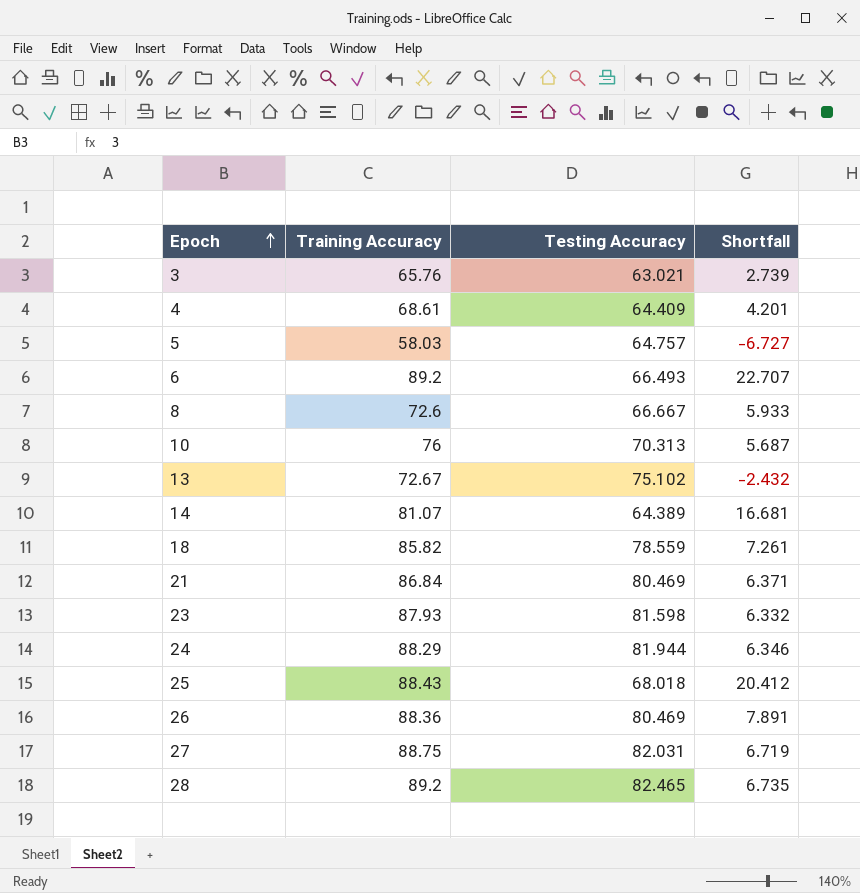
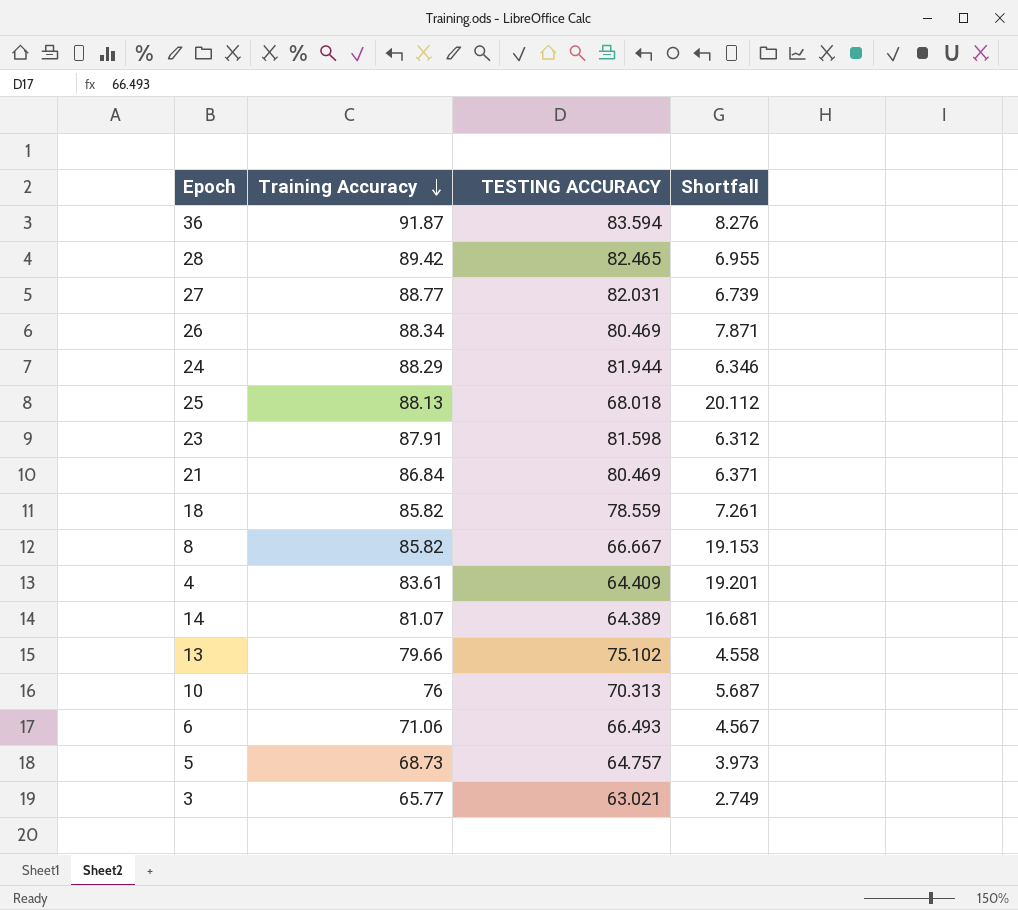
row order: Epoch ascending -> Training Accuracy descending
column name: Testing Accuracy -> TESTING ACCURACY
row 36: none -> 91.87 | 83.594 | 8.276
28 | Training Accuracy: 89.2 -> 89.42
28 | Shortfall: 6.735 -> 6.955
27 | Training Accuracy: 88.75 -> 88.77
27 | Shortfall: 6.719 -> 6.739
26 | Training Accuracy: 88.36 -> 88.34
26 | Shortfall: 7.891 -> 7.871
25 | Training Accuracy: 88.43 -> 88.13
25 | Shortfall: 20.412 -> 20.112
23 | Training Accuracy: 87.93 -> 87.91
23 | Shortfall: 6.332 -> 6.312
8 | Training Accuracy: 72.6 -> 85.82
8 | Shortfall: 5.933 -> 19.153
4 | Training Accuracy: 68.61 -> 83.61
4 | Shortfall: 4.201 -> 19.201
13 | Training Accuracy: 72.67 -> 79.66
13 | Shortfall: -2.432 -> 4.558
6 | Training Accuracy: 89.2 -> 71.06
6 | Shortfall: 22.707 -> 4.567
5 | Training Accuracy: 58.03 -> 68.73
5 | Shortfall: -6.727 -> 3.973
3 | Training Accuracy: 65.76 -> 65.77
3 | Shortfall: 2.739 -> 2.749

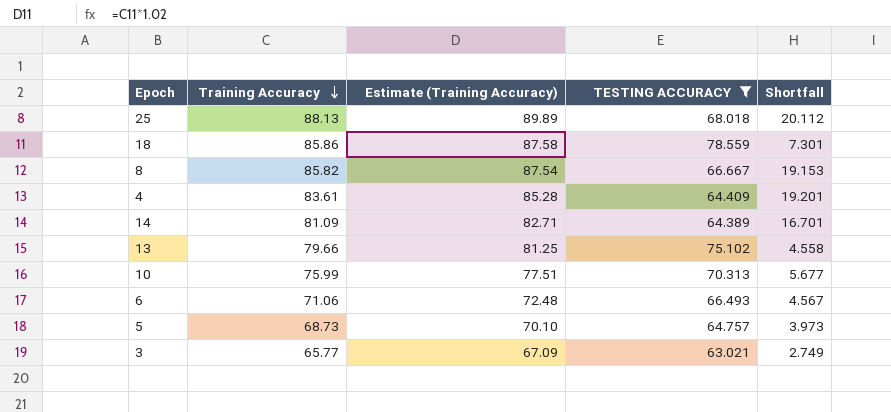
filter: none -> TESTING ACCURACY <= 78.559
column Estimate (Training Accuracy) | formula: none -> [Training Accuracy] * 1.02
18 | Training Accuracy: 85.82 -> 85.86
18 | Shortfall: 7.261 -> 7.301
14 | Training Accuracy: 81.07 -> 81.09
14 | Shortfall: 16.681 -> 16.701
10 | Training Accuracy: 76 -> 75.99
10 | Shortfall: 5.687 -> 5.677

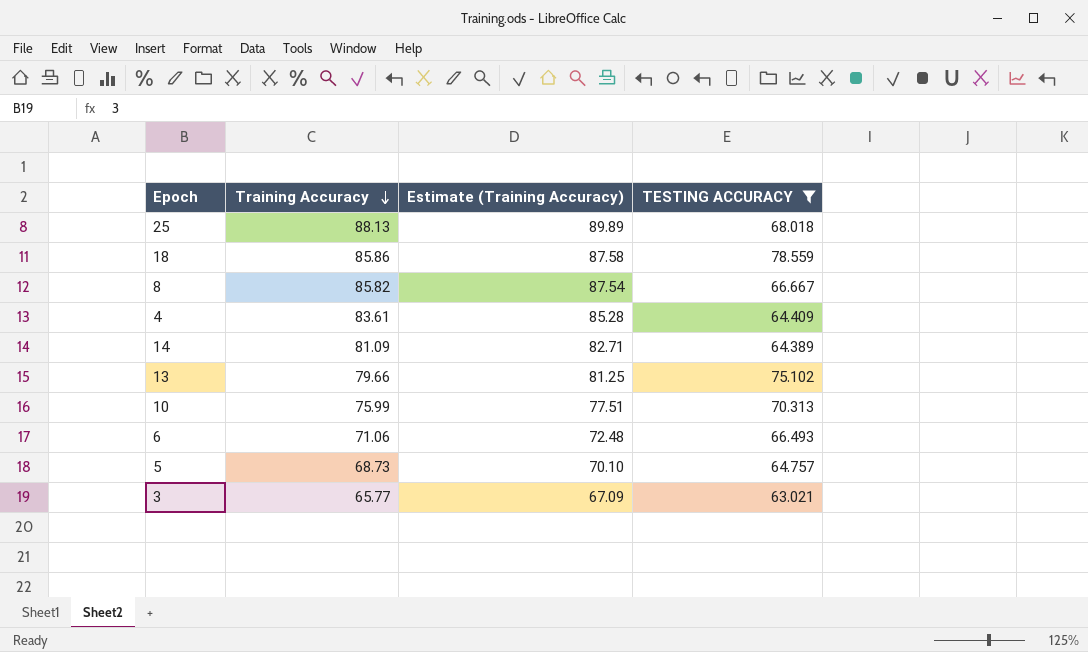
column Shortfall | formula: [Training Accuracy] - [TESTING ACCURACY] -> none

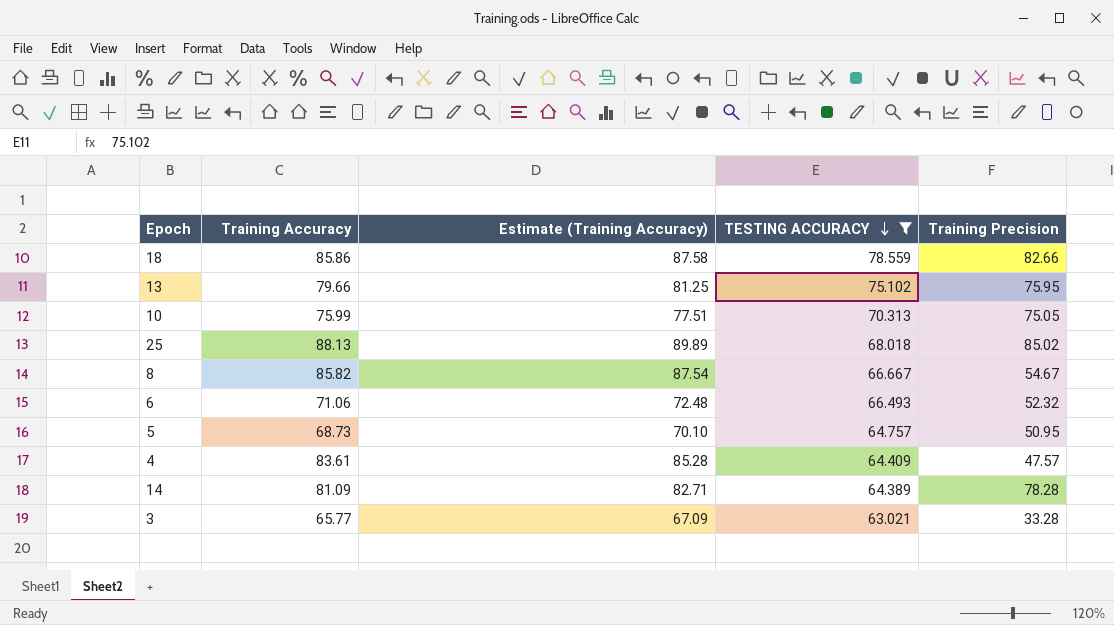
row order: Training Accuracy descending -> TESTING ACCURACY descending
column Training Precision | position: none -> 5

